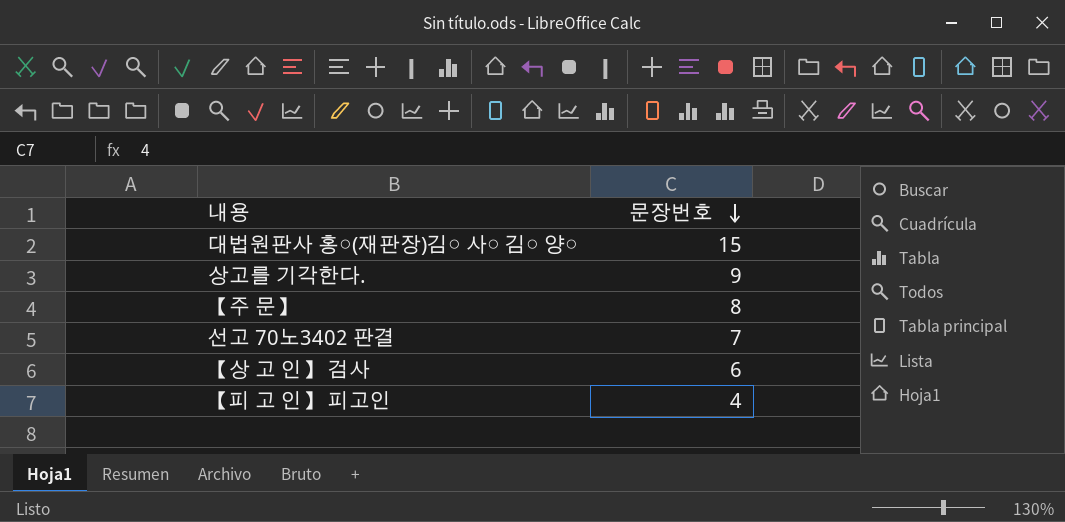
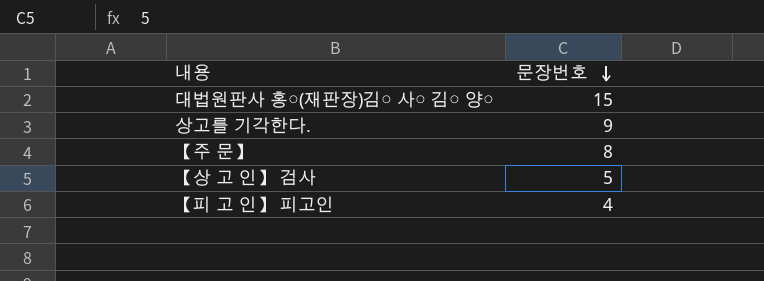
row 선고 70노3402 판결: 7 -> none
【상 고 인】 검사 | 문장번호: 6 -> 5

